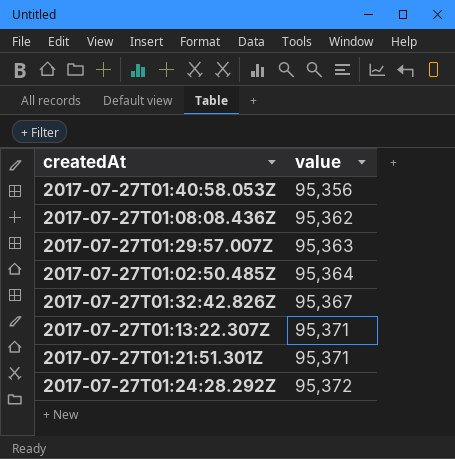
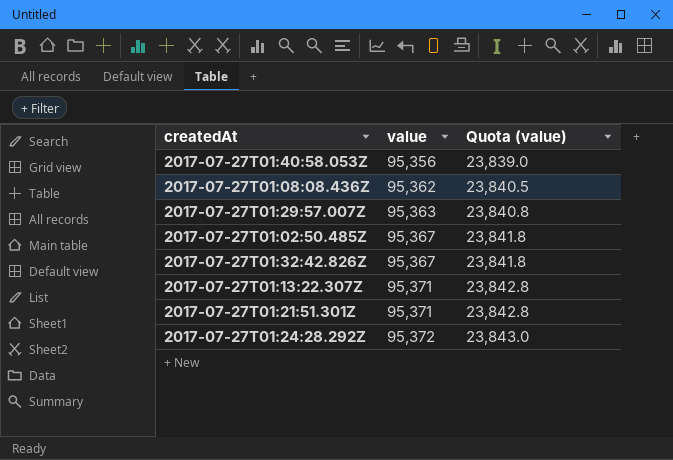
column Quota (value) | formula: none -> [value] * 0.25
2017-07-27T01:02:50.485Z | value: 95,364 -> 95,367

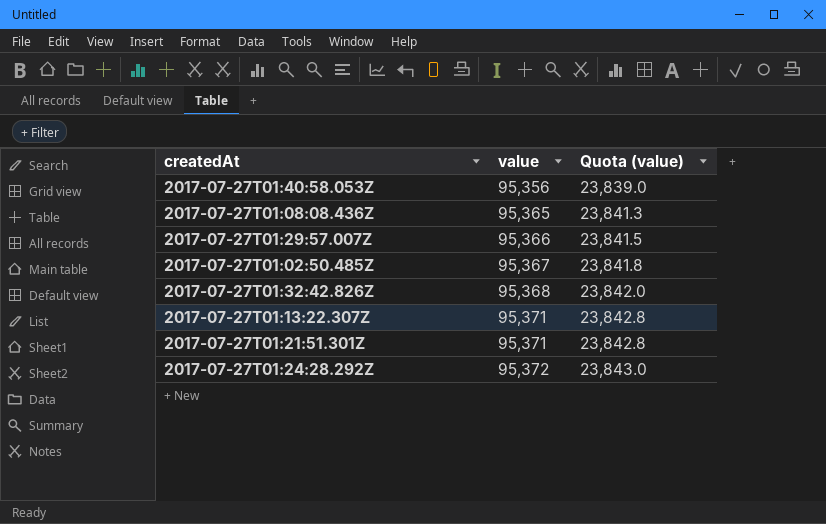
2017-07-27T01:08:08.436Z | value: 95,362 -> 95,365
2017-07-27T01:08:08.436Z | Quota (value): 23,840.5 -> 23,841.3
2017-07-27T01:29:57.007Z | value: 95,363 -> 95,366
2017-07-27T01:29:57.007Z | Quota (value): 23,840.8 -> 23,841.5
2017-07-27T01:32:42.826Z | value: 95,367 -> 95,368
2017-07-27T01:32:42.826Z | Quota (value): 23,841.8 -> 23,842.0

